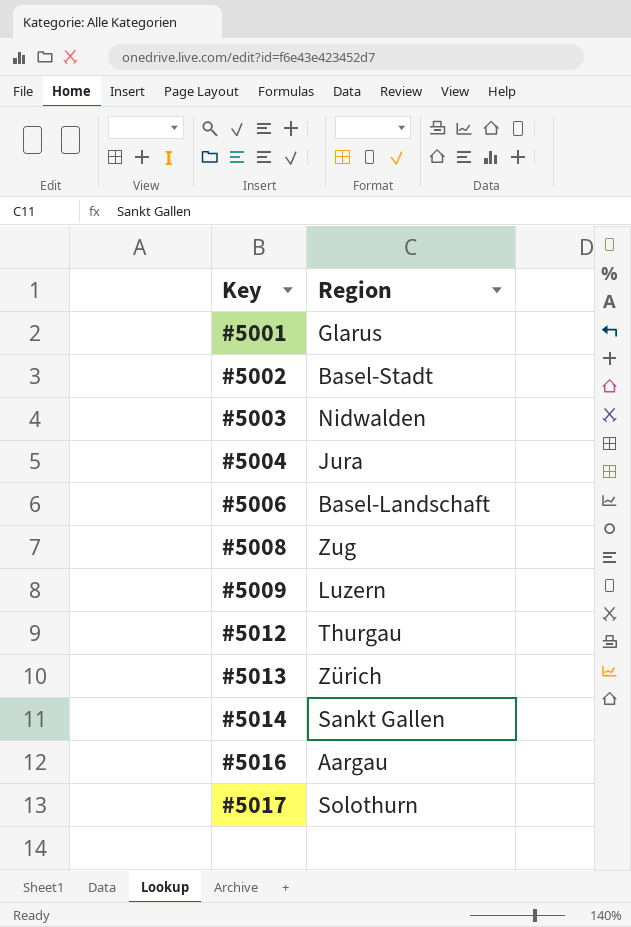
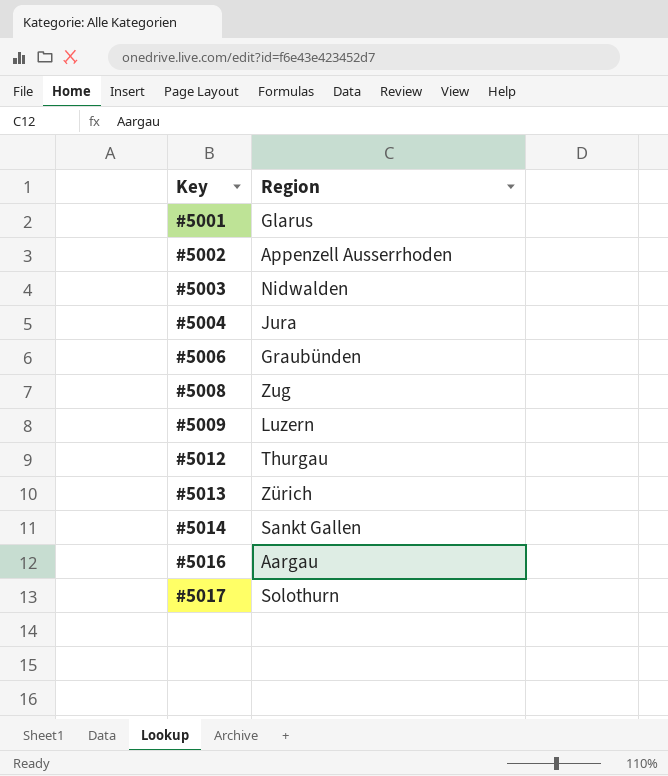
#5002 | Region: Basel-Stadt -> Appenzell Ausserrhoden
#5006 | Region: Basel-Landschaft -> Graubünden

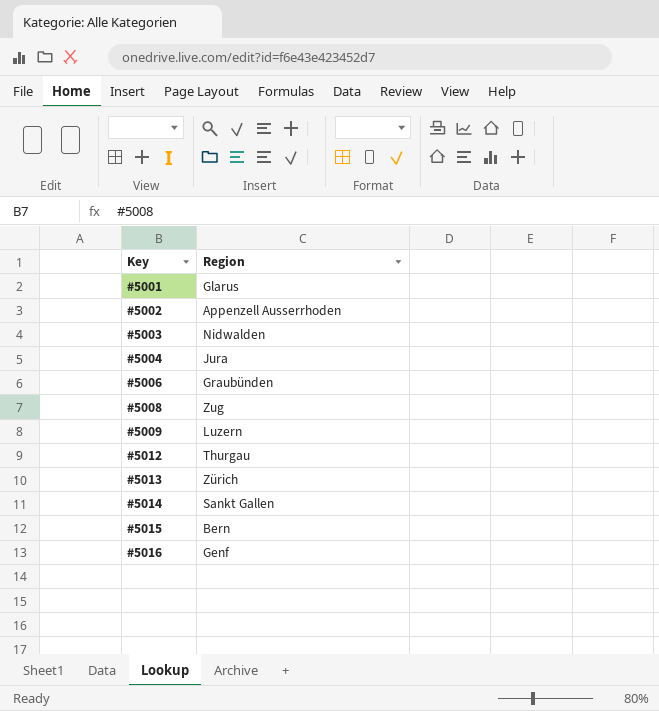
row #5017: Solothurn -> none
row #5015: none -> Bern
#5016 | Region: Aargau -> Genf

